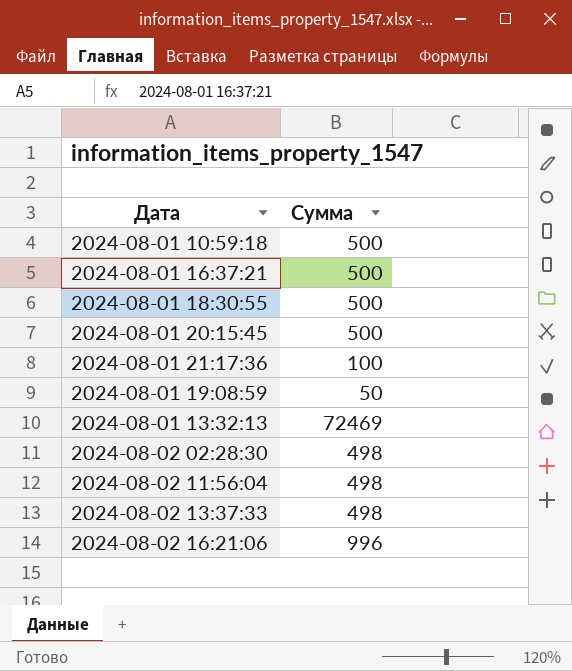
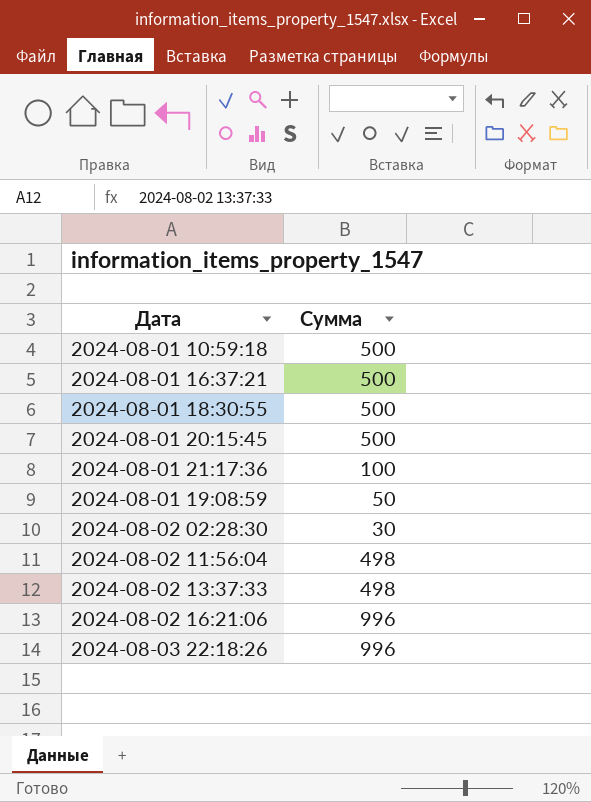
row 2024-08-01 13:32:13: 72469 -> none
2024-08-02 02:28:30 | Сумма: 498 -> 30
row 2024-08-03 22:18:26: none -> 996

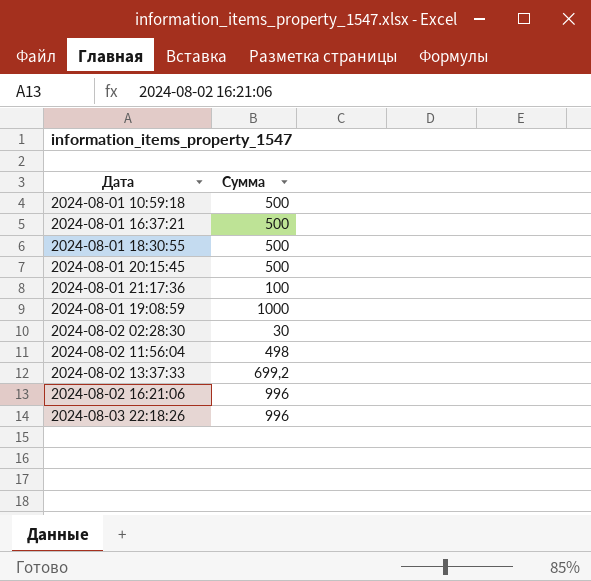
2024-08-01 19:08:59 | Сумма: 50 -> 1000
2024-08-02 13:37:33 | Сумма: 498 -> 699,2

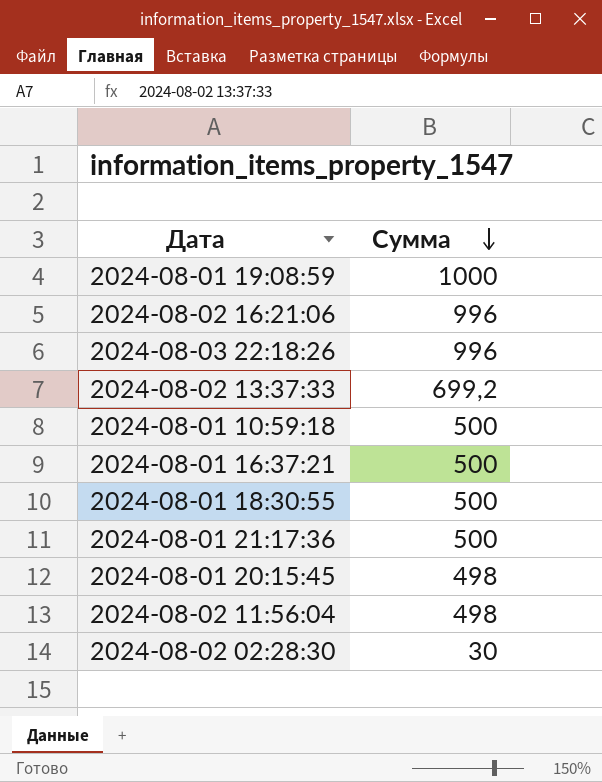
row order: none -> Сумма descending
2024-08-01 21:17:36 | Сумма: 100 -> 500
2024-08-01 20:15:45 | Сумма: 500 -> 498

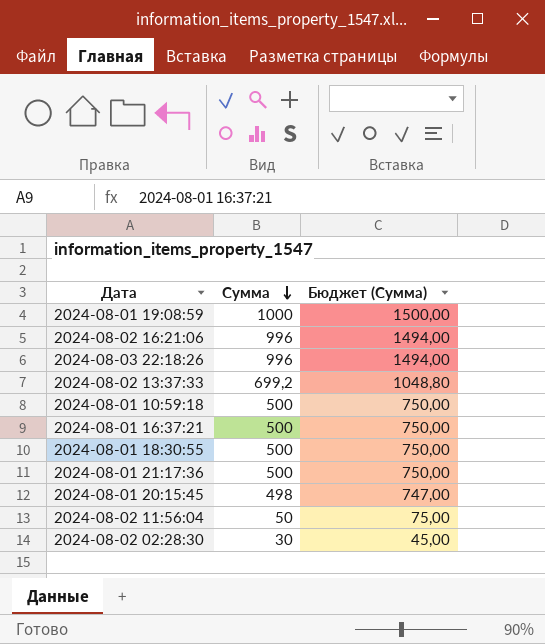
column Бюджет (Сумма) | formula: none -> [Сумма] * 1,5
2024-08-02 11:56:04 | Сумма: 498 -> 50

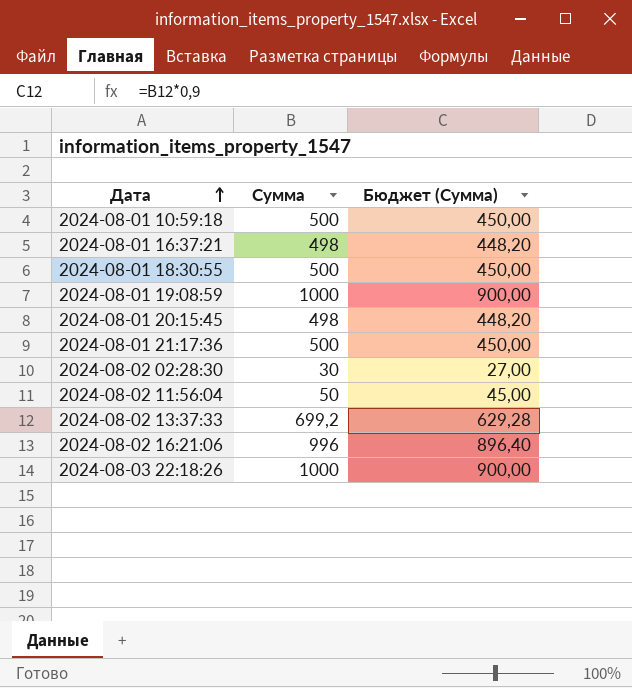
row order: Сумма descending -> Дата ascending
column Бюджет (Сумма) | formula: [Сумма] * 1,5 -> [Сумма] * 0,9
2024-08-01 16:37:21 | Сумма: 500 -> 498
2024-08-03 22:18:26 | Сумма: 996 -> 1000

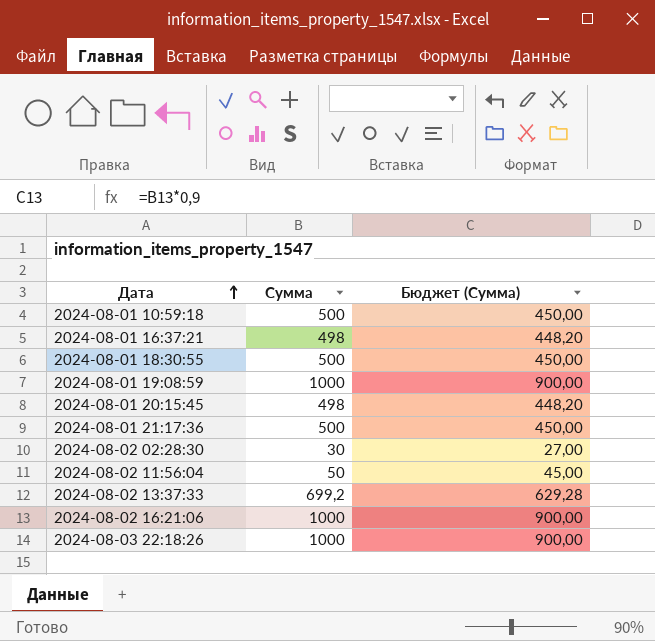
2024-08-02 16:21:06 | Сумма: 996 -> 1000
2024-08-02 16:21:06 | Бюджет (Сумма): 896,40 -> 900,00

